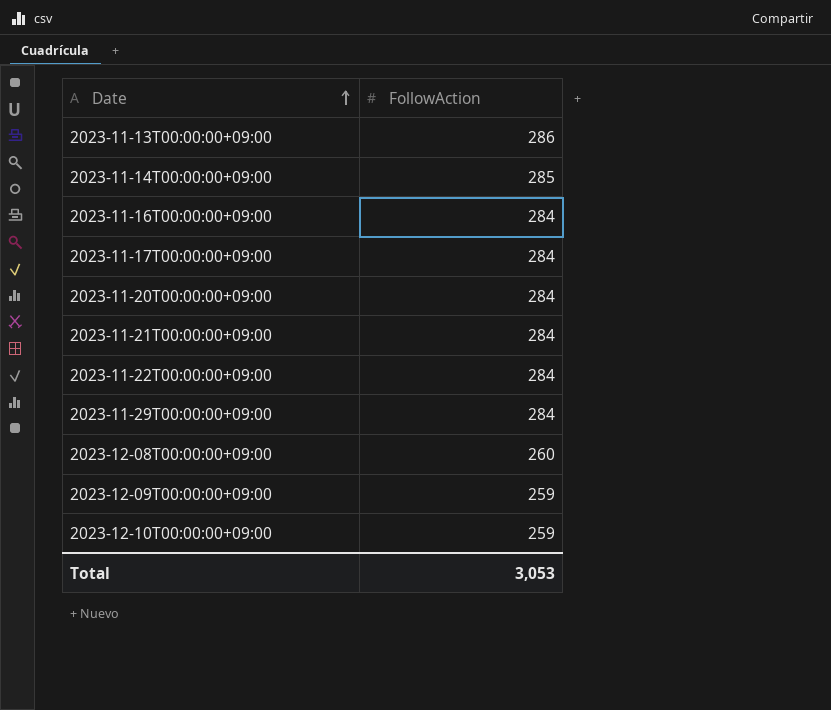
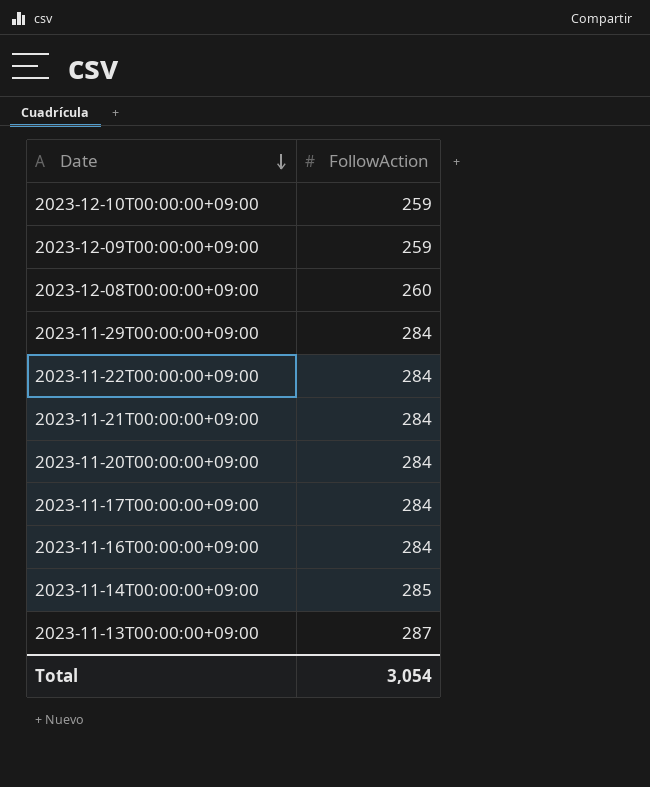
row order: Date ascending -> Date descending
2023-11-13T00:00:00+09:00 | FollowAction: 286 -> 287
Total | FollowAction: 3,053 -> 3,054

